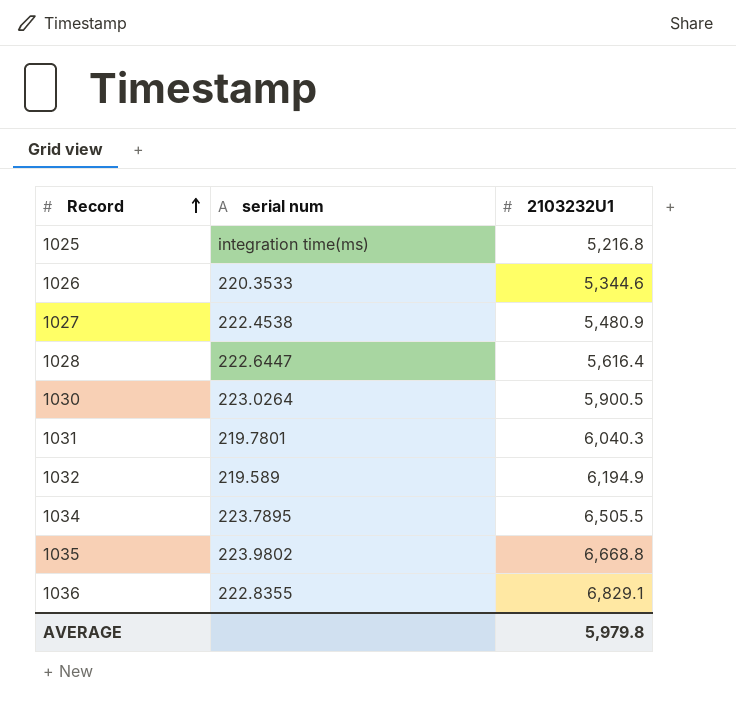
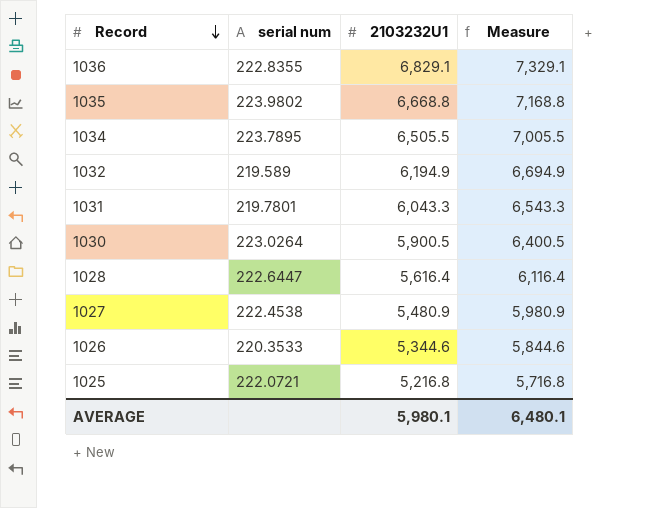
row order: Record ascending -> Record descending
column Measure | formula: none -> [2103232U1] + 500
1031 | 2103232U1: 6,040.3 -> 6,043.3
1025 | serial num: integration time(ms) -> 222.0721
AVERAGE | 2103232U1: 5,979.8 -> 5,980.1

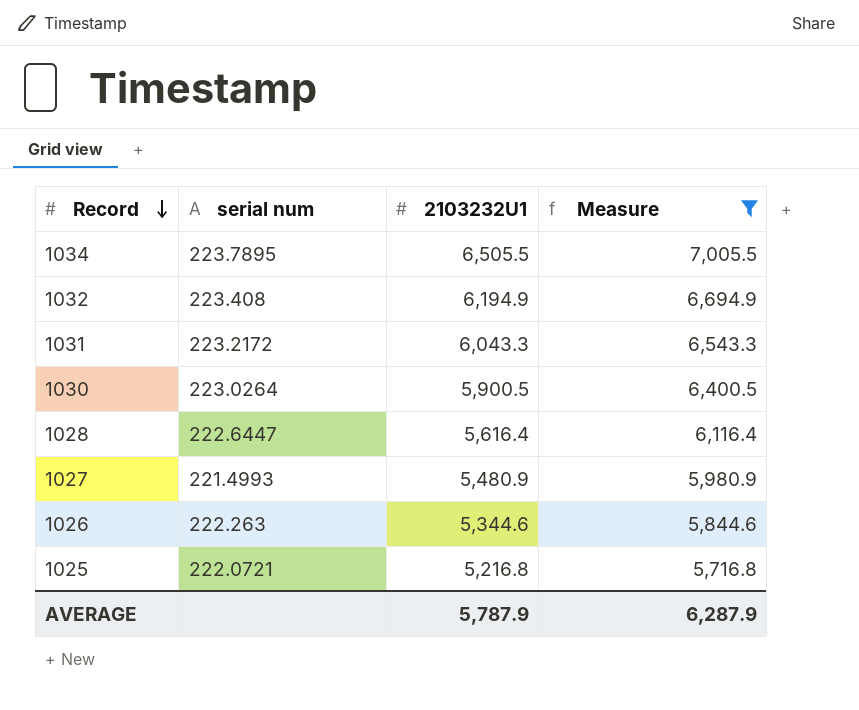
filter: none -> Measure <= 7,005.5
1032 | serial num: 219.589 -> 223.408
1031 | serial num: 219.7801 -> 223.2172
1027 | serial num: 222.4538 -> 221.4993
1026 | serial num: 220.3533 -> 222.263
AVERAGE | 2103232U1: 5,980.1 -> 5,787.9
AVERAGE | Measure: 6,480.1 -> 6,287.9

